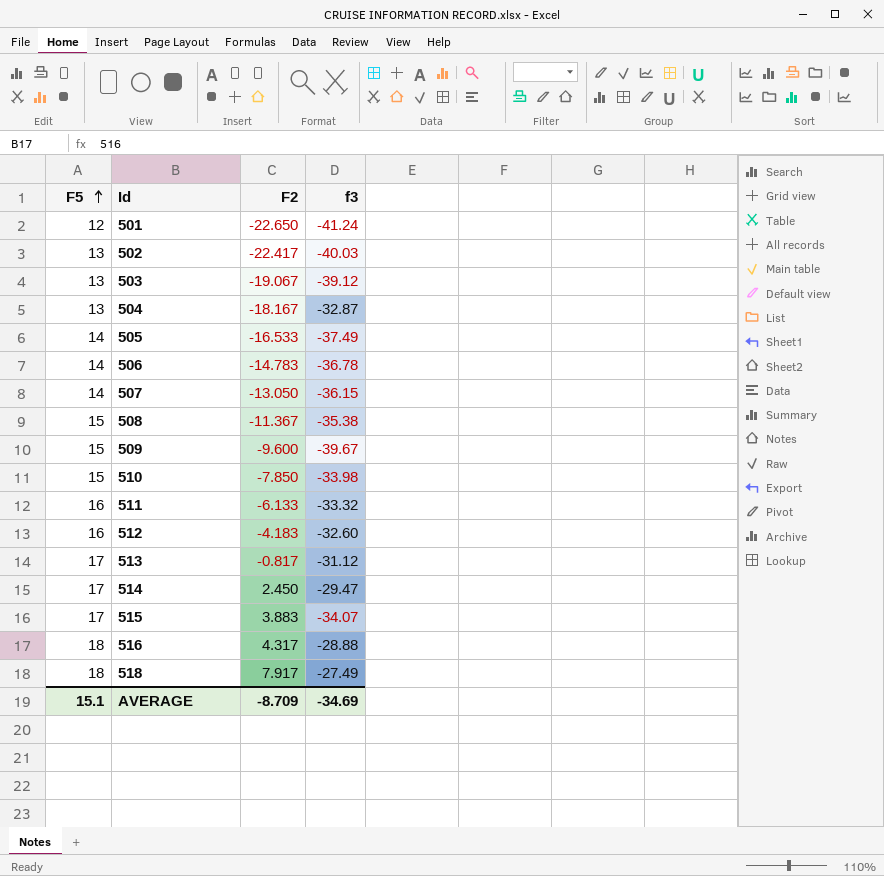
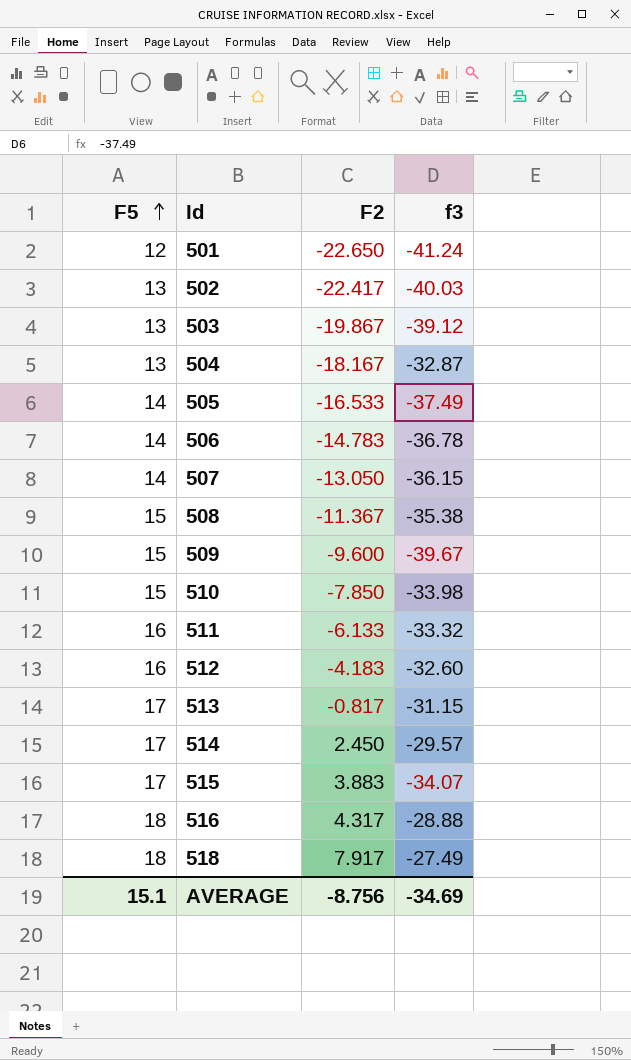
503 | F2: -19.067 -> -19.867
513 | f3: -31.12 -> -31.15
514 | f3: -29.47 -> -29.57
AVERAGE | F2: -8.709 -> -8.756

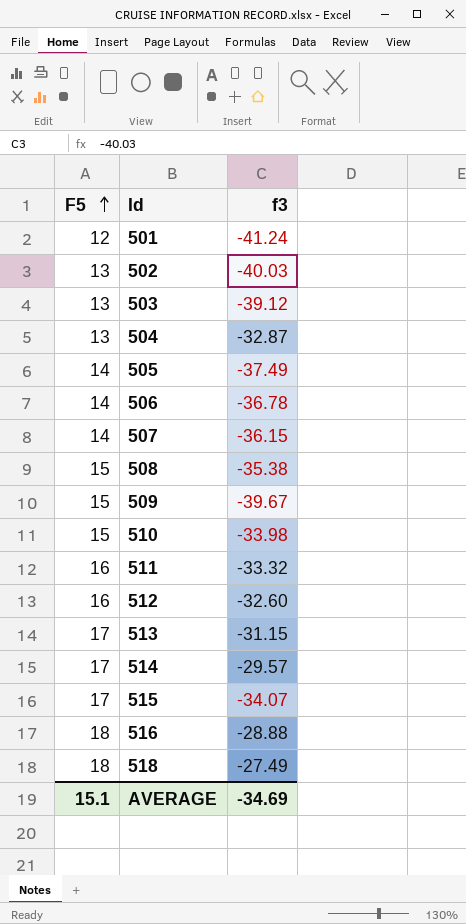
column F2 | position: 3 -> none

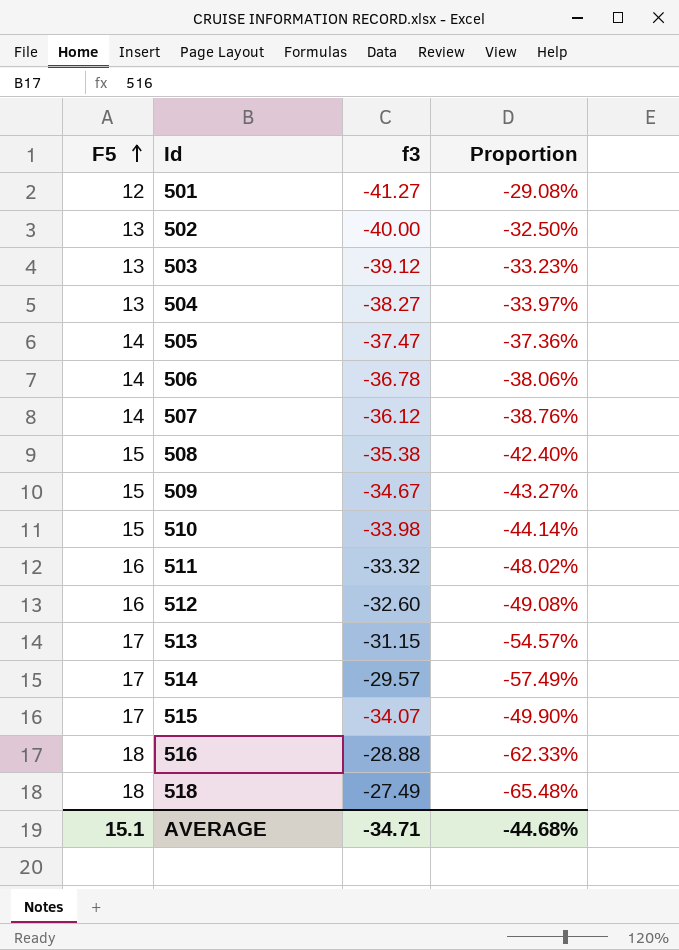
column Proportion | formula: none -> [F5] / [f3]
501 | f3: -41.24 -> -41.27
502 | f3: -40.03 -> -40.00
504 | f3: -32.87 -> -38.27
505 | f3: -37.49 -> -37.47
507 | f3: -36.15 -> -36.12
509 | f3: -39.67 -> -34.67
AVERAGE | f3: -34.69 -> -34.71

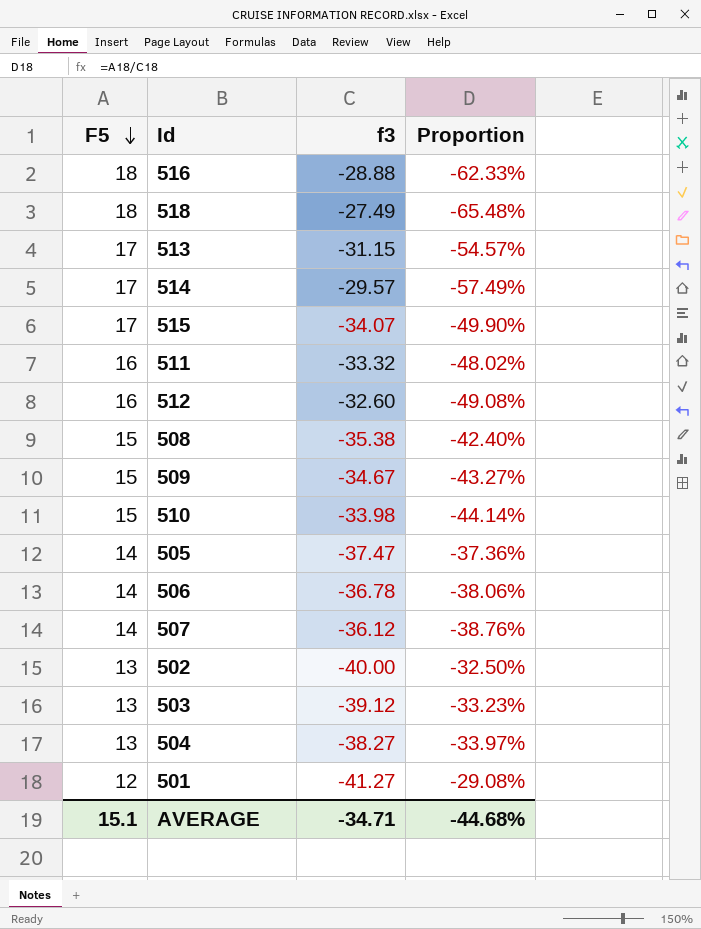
row order: F5 ascending -> F5 descending

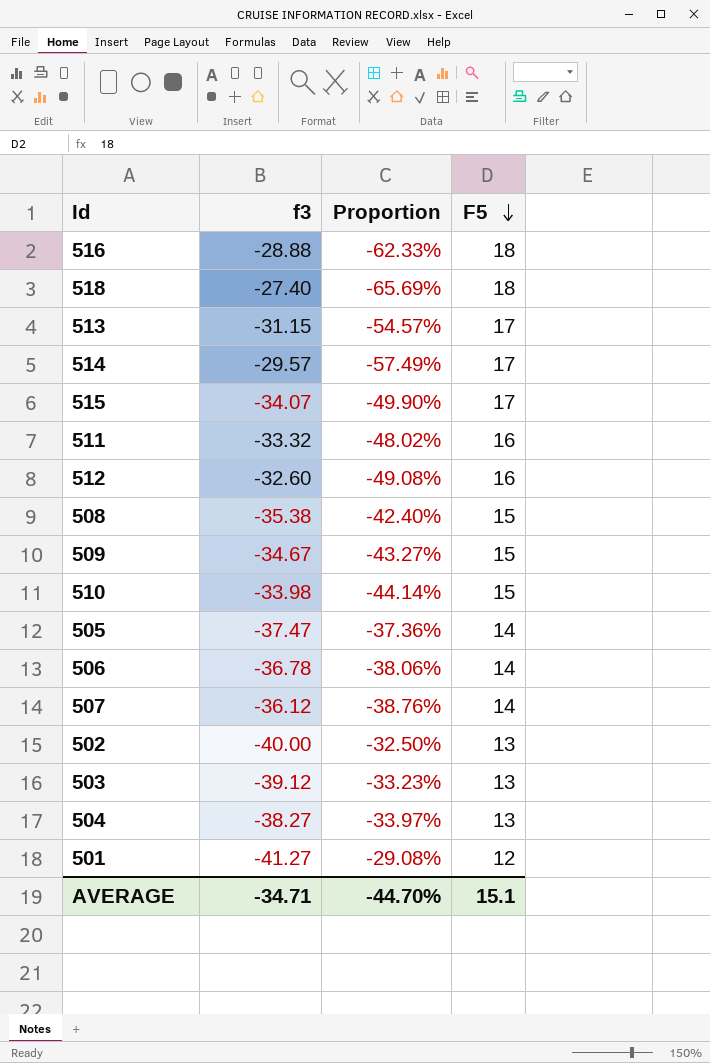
column F5 | position: 1 -> 4
518 | f3: -27.49 -> -27.40
518 | Proportion: -65.48% -> -65.69%
AVERAGE | Proportion: -44.68% -> -44.70%

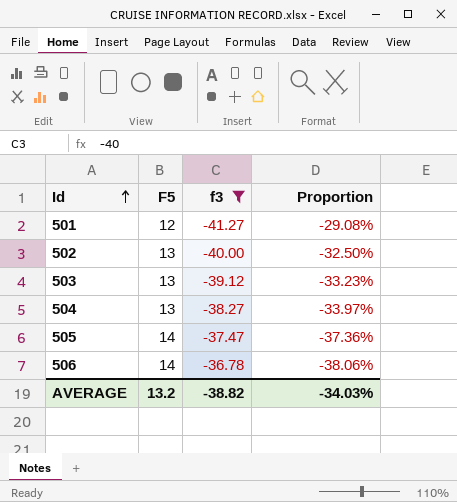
filter: none -> f3 <= -36.78
row order: F5 descending -> Id ascending
column F5 | position: 4 -> 2
AVERAGE | F5: 15.1 -> 13.2
AVERAGE | f3: -34.71 -> -38.82
AVERAGE | Proportion: -44.70% -> -34.03%

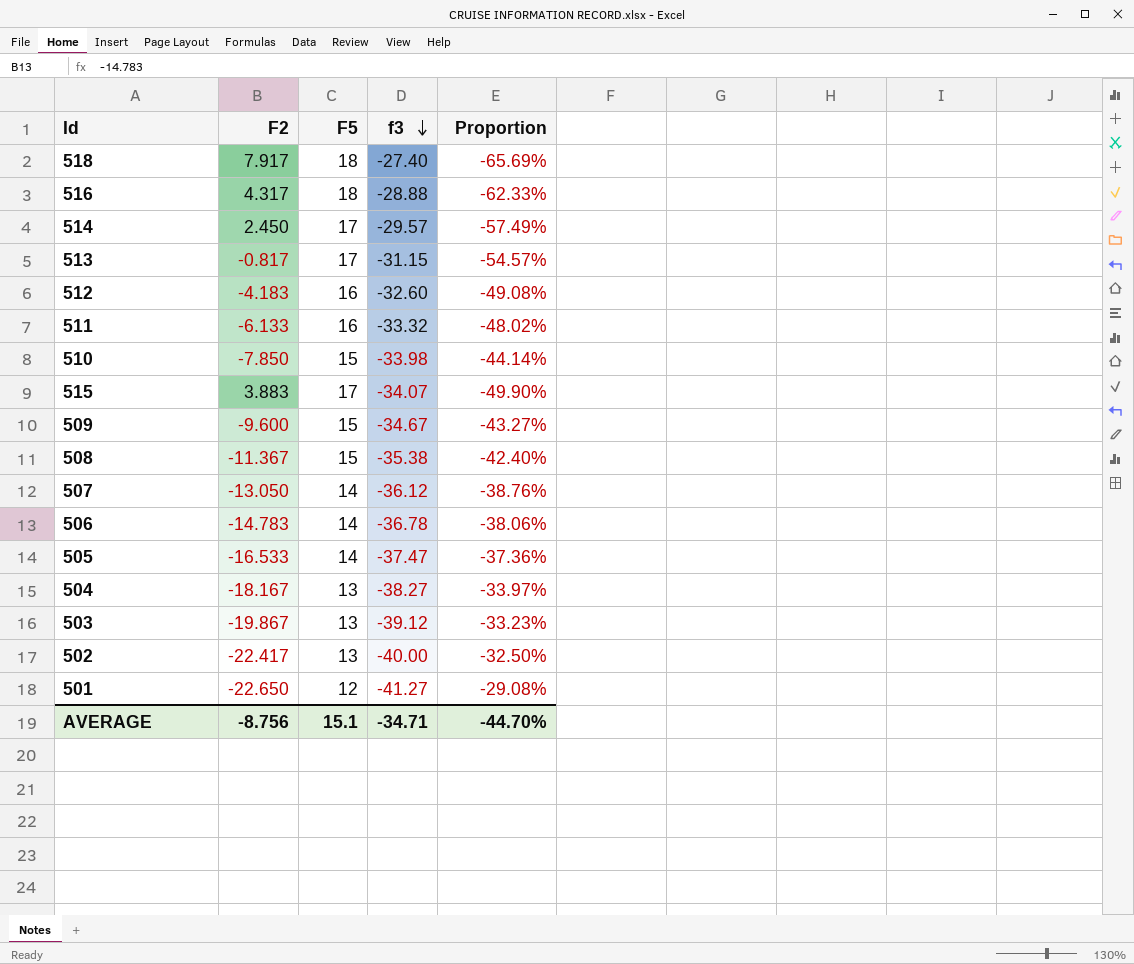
filter: f3 <= -36.78 -> none
row order: Id ascending -> f3 descending
column F2 | position: none -> 2
AVERAGE | F5: 13.2 -> 15.1
AVERAGE | f3: -38.82 -> -34.71
AVERAGE | Proportion: -34.03% -> -44.70%

